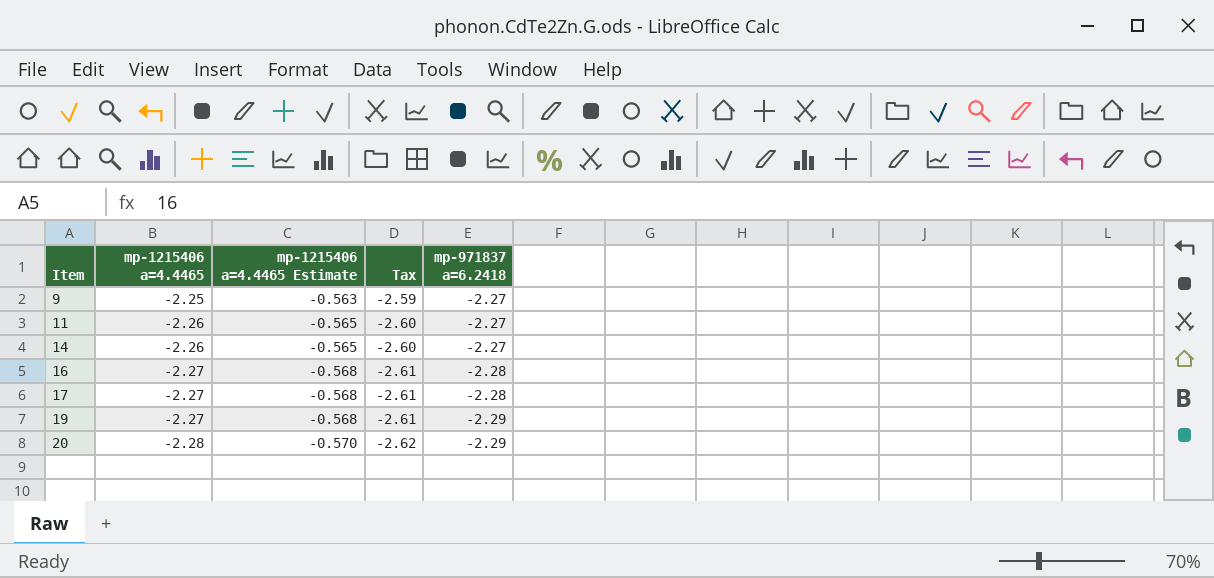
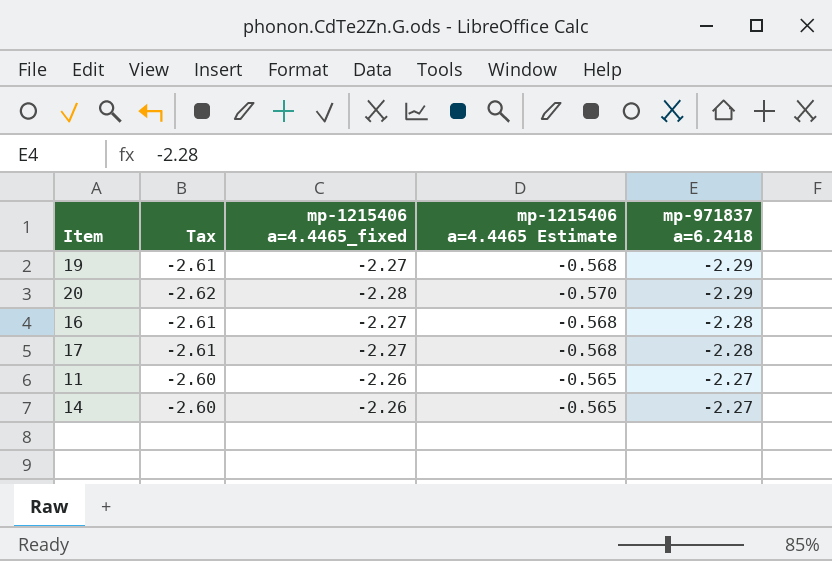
row order: Item ascending -> mp-971837 a=6.2418 ascending
column Tax | position: 4 -> 2
column name: mp-1215406 a=4.4465 -> mp-1215406 a=4.4465_fixed
row 9: -2.25 | -0.563 | -2.59 | -2.27 -> none

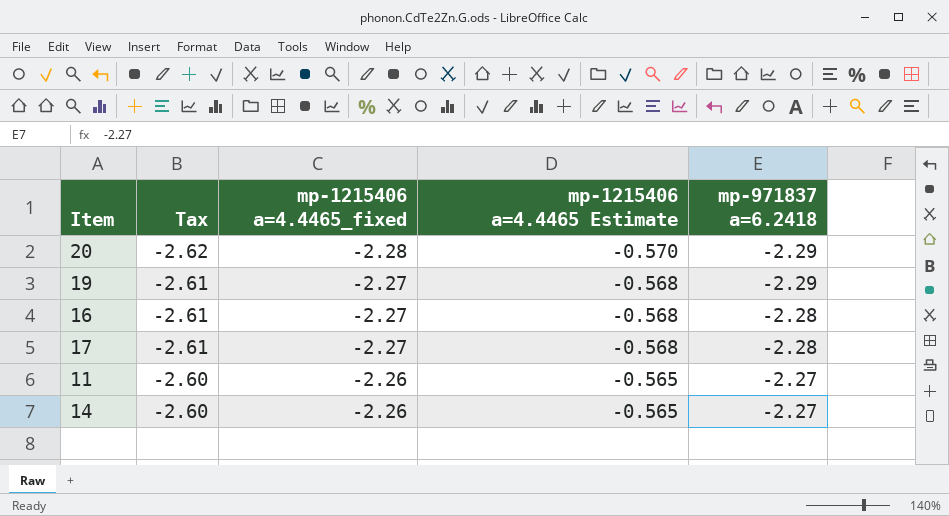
row order: mp-971837 a=6.2418 ascending -> Tax ascending

